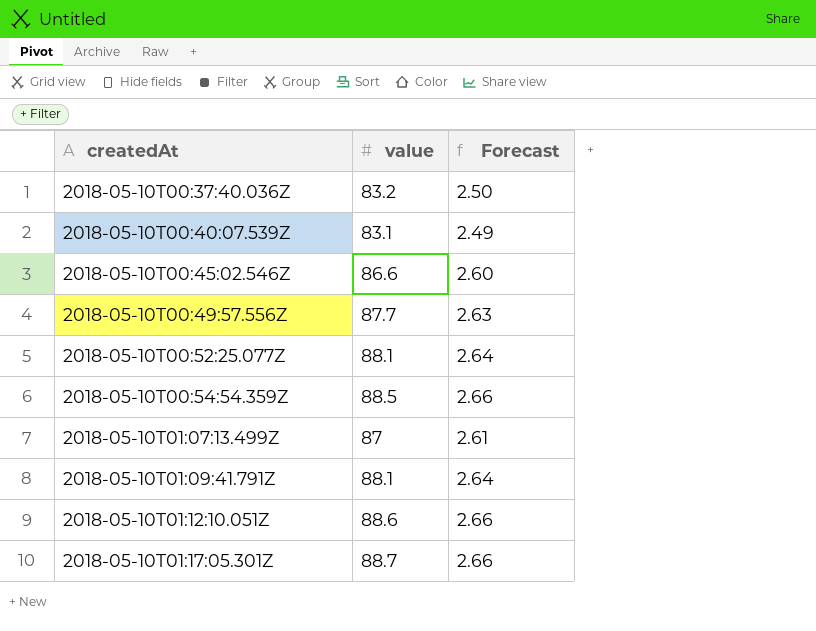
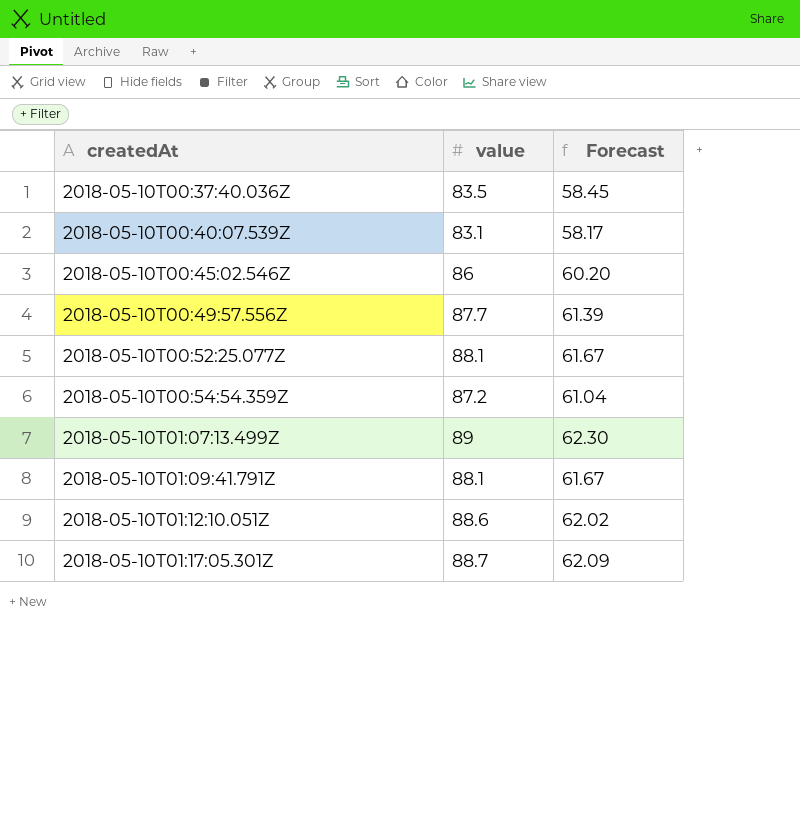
column Forecast | formula: [value] * 0.03 -> [value] * 0.7
2018-05-10T00:37:40.036Z | value: 83.2 -> 83.5
2018-05-10T00:45:02.546Z | value: 86.6 -> 86
2018-05-10T00:54:54.359Z | value: 88.5 -> 87.2
2018-05-10T01:07:13.499Z | value: 87 -> 89

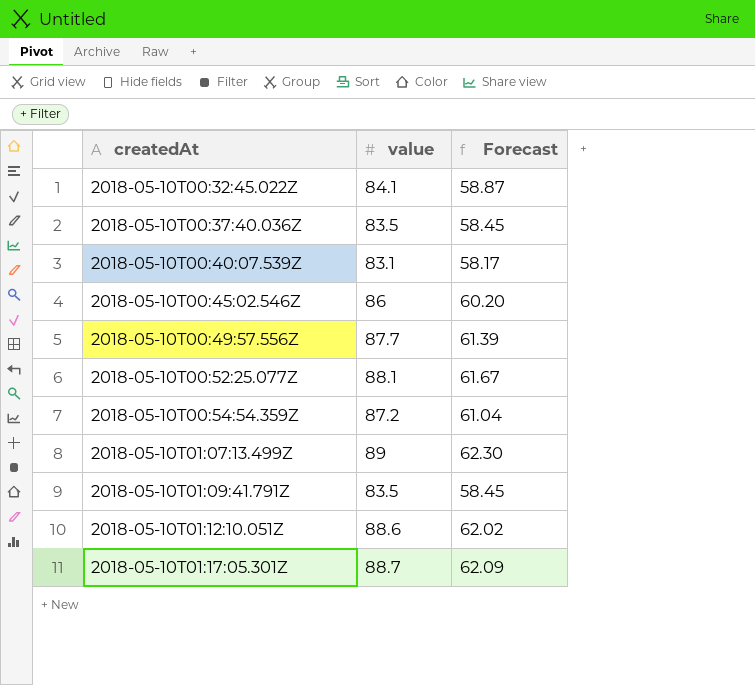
row 2018-05-10T00:32:45.022Z: none -> 84.1 | 58.87
2018-05-10T01:09:41.791Z | value: 88.1 -> 83.5
2018-05-10T01:09:41.791Z | Forecast: 61.67 -> 58.45

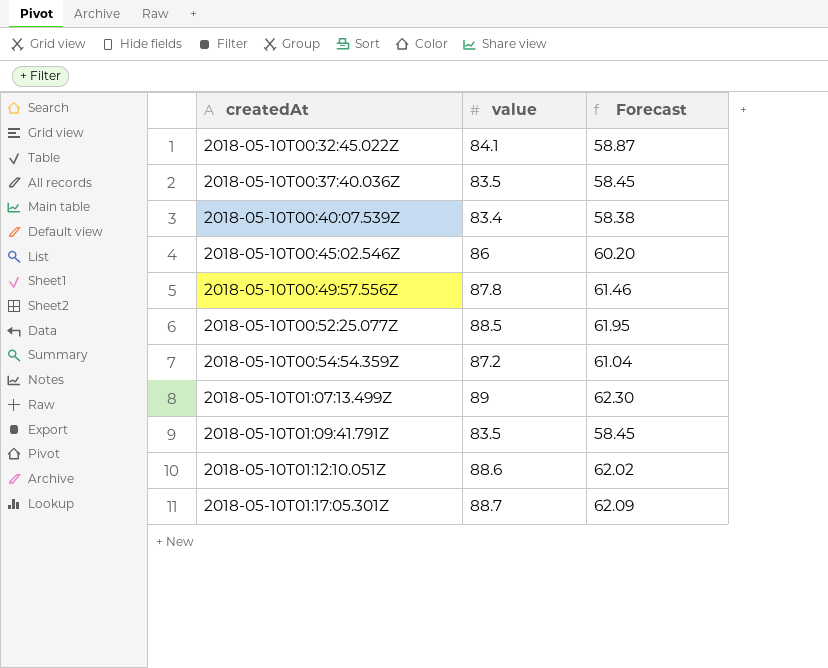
2018-05-10T00:40:07.539Z | value: 83.1 -> 83.4
2018-05-10T00:40:07.539Z | Forecast: 58.17 -> 58.38
2018-05-10T00:49:57.556Z | value: 87.7 -> 87.8
2018-05-10T00:49:57.556Z | Forecast: 61.39 -> 61.46
2018-05-10T00:52:25.077Z | value: 88.1 -> 88.5
2018-05-10T00:52:25.077Z | Forecast: 61.67 -> 61.95

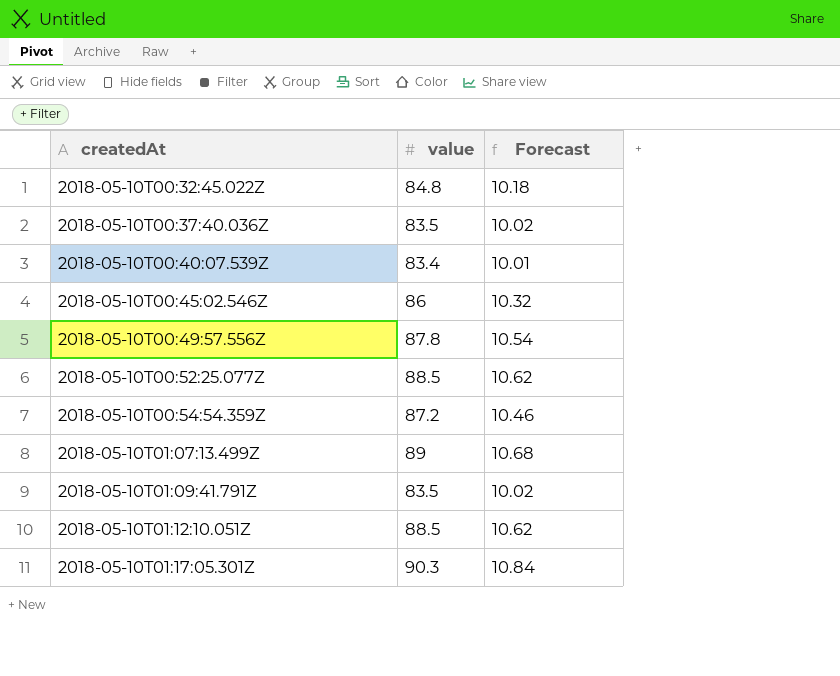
column Forecast | formula: [value] * 0.7 -> [value] * 0.12
2018-05-10T00:32:45.022Z | value: 84.1 -> 84.8
2018-05-10T01:12:10.051Z | value: 88.6 -> 88.5
2018-05-10T01:17:05.301Z | value: 88.7 -> 90.3

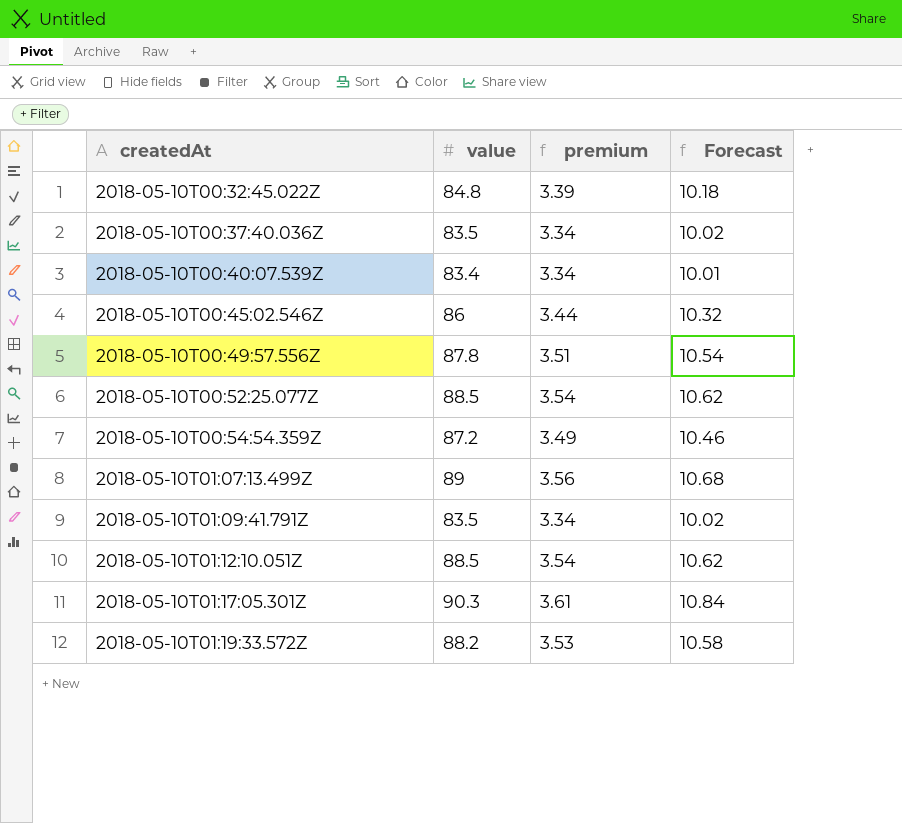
column premium | formula: none -> [value] * 0.04
row 2018-05-10T01:19:33.572Z: none -> 88.2 | 3.53 | 10.58

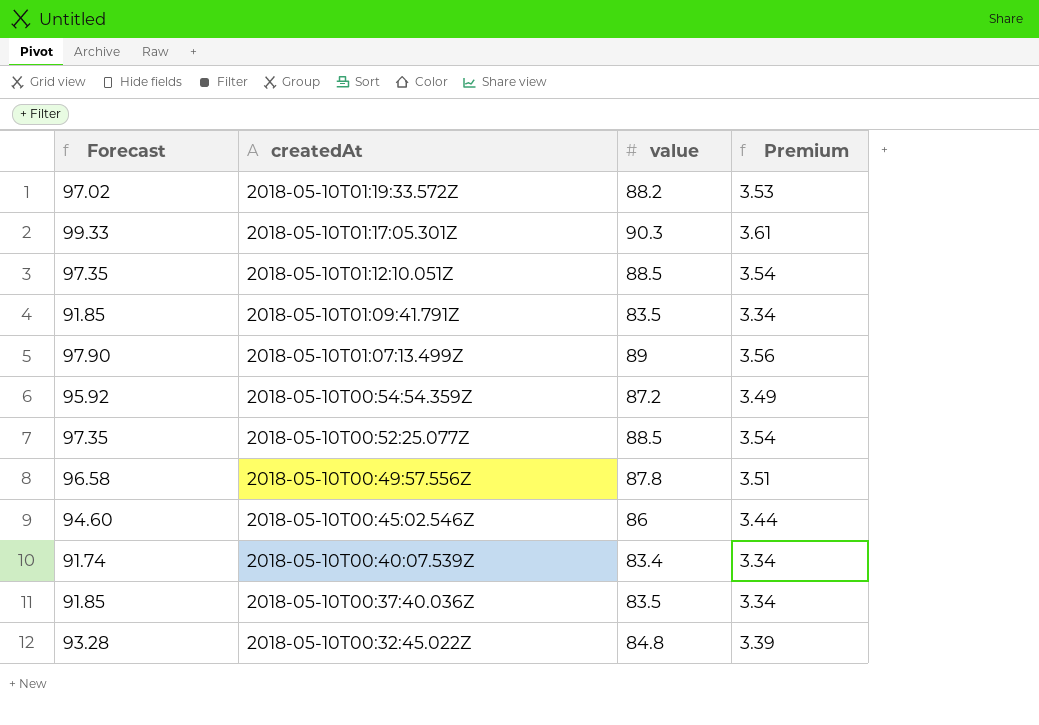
row order: createdAt ascending -> createdAt descending
column Forecast | formula: [value] * 0.12 -> [value] * 1.1
column Forecast | position: 4 -> 1
column name: premium -> Premium

